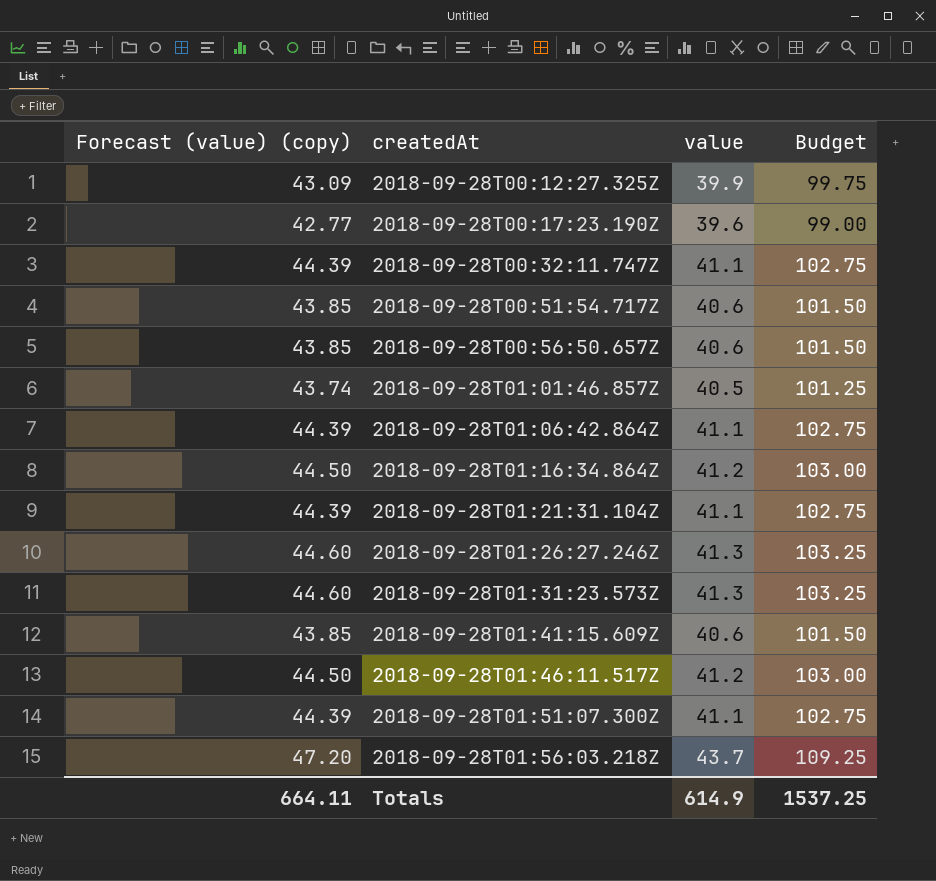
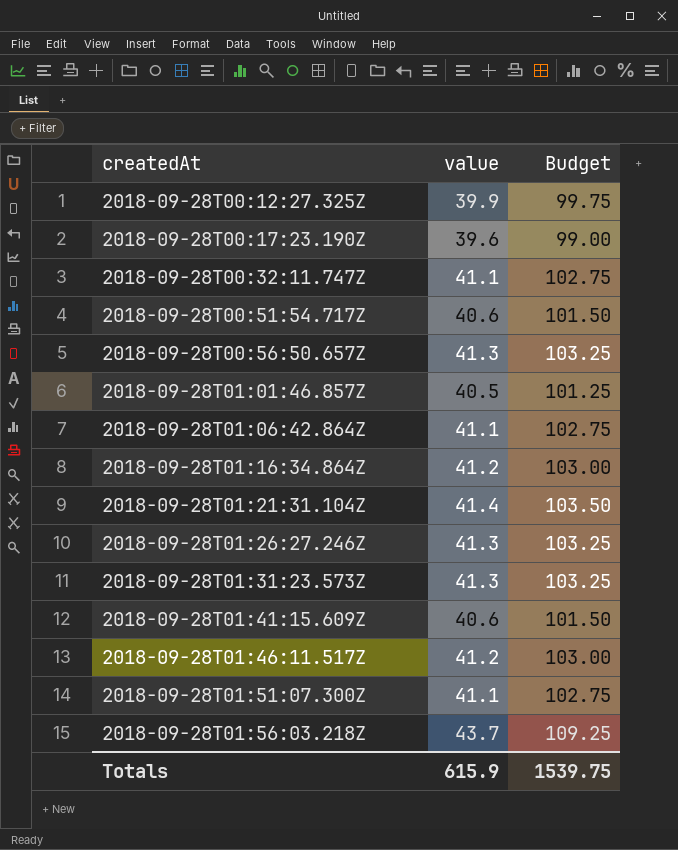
column Forecast (value) (copy) | formula: [value] * 1.08 -> none
2018-09-28T00:56:50.657Z | value: 40.6 -> 41.3
2018-09-28T00:56:50.657Z | Budget: 101.50 -> 103.25
2018-09-28T01:21:31.104Z | value: 41.1 -> 41.4
2018-09-28T01:21:31.104Z | Budget: 102.75 -> 103.50
Totals | value: 614.9 -> 615.9
Totals | Budget: 1537.25 -> 1539.75

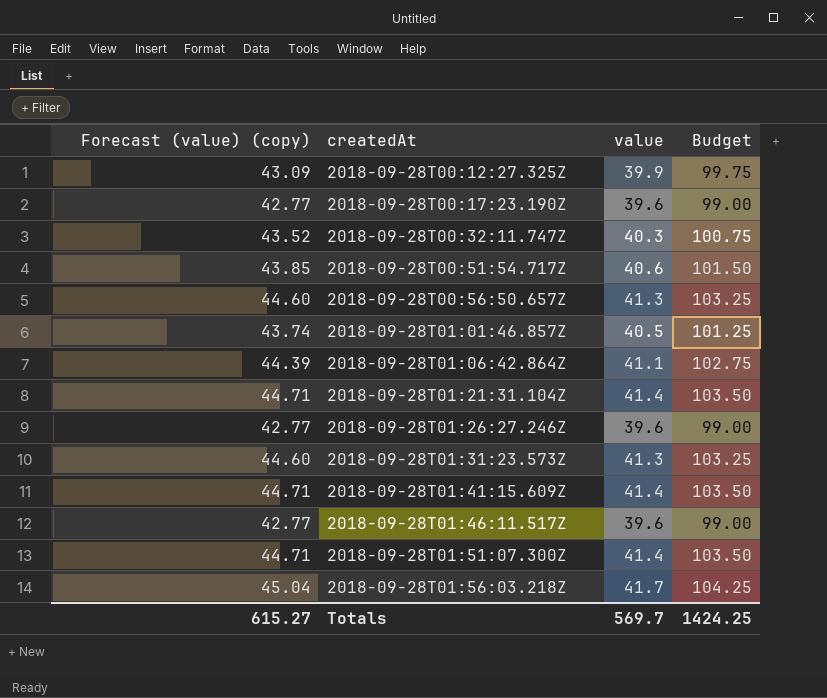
column Forecast (value) (copy) | formula: none -> [value] * 1.08
row 2018-09-28T01:16:34.864Z: 41.2 | 103.00 -> none
2018-09-28T00:32:11.747Z | value: 41.1 -> 40.3
2018-09-28T00:32:11.747Z | Budget: 102.75 -> 100.75
2018-09-28T01:26:27.246Z | value: 41.3 -> 39.6
2018-09-28T01:26:27.246Z | Budget: 103.25 -> 99.00
2018-09-28T01:41:15.609Z | value: 40.6 -> 41.4
2018-09-28T01:41:15.609Z | Budget: 101.50 -> 103.50
2018-09-28T01:46:11.517Z | value: 41.2 -> 39.6
2018-09-28T01:46:11.517Z | Budget: 103.00 -> 99.00
2018-09-28T01:51:07.300Z | value: 41.1 -> 41.4
2018-09-28T01:51:07.300Z | Budget: 102.75 -> 103.50
2018-09-28T01:56:03.218Z | value: 43.7 -> 41.7
2018-09-28T01:56:03.218Z | Budget: 109.25 -> 104.25
Totals | value: 615.9 -> 569.7
Totals | Budget: 1539.75 -> 1424.25

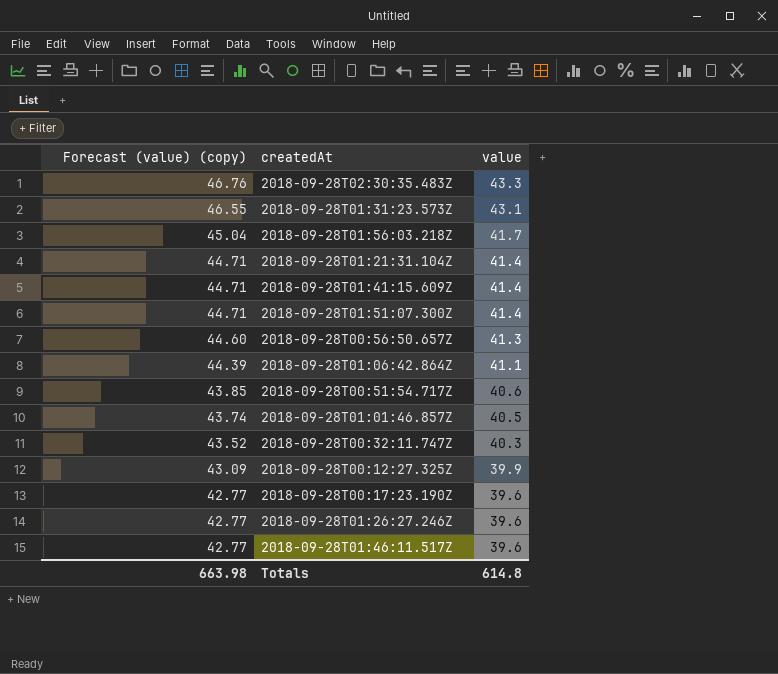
row order: createdAt ascending -> Forecast (value) (copy) descending
column Budget | formula: [value] * 2.5 -> none
row 2018-09-28T02:30:35.483Z: none -> 46.76 | 43.3
2018-09-28T01:31:23.573Z | Forecast (value) (copy): 44.60 -> 46.55
2018-09-28T01:31:23.573Z | value: 41.3 -> 43.1
Totals | Forecast (value) (copy): 615.27 -> 663.98
Totals | value: 569.7 -> 614.8

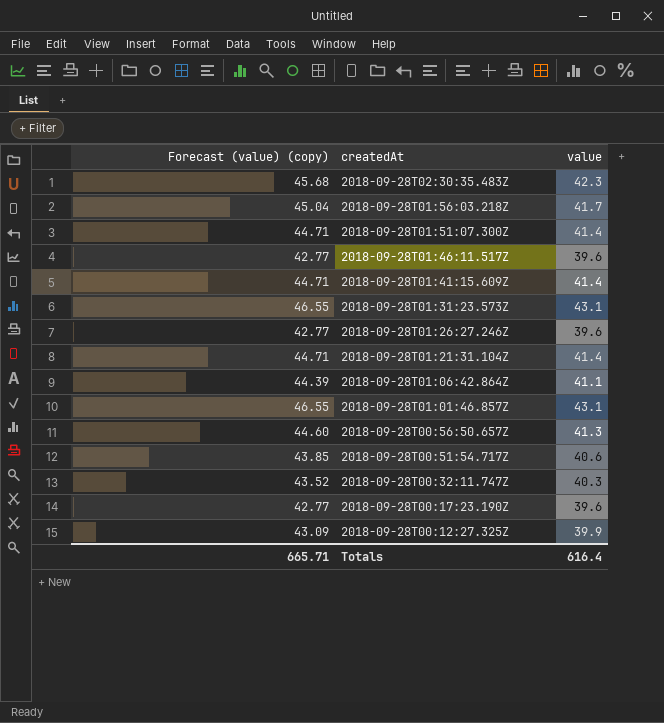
row order: Forecast (value) (copy) descending -> createdAt descending
2018-09-28T02:30:35.483Z | Forecast (value) (copy): 46.76 -> 45.68
2018-09-28T02:30:35.483Z | value: 43.3 -> 42.3
2018-09-28T01:01:46.857Z | Forecast (value) (copy): 43.74 -> 46.55
2018-09-28T01:01:46.857Z | value: 40.5 -> 43.1
Totals | Forecast (value) (copy): 663.98 -> 665.71
Totals | value: 614.8 -> 616.4

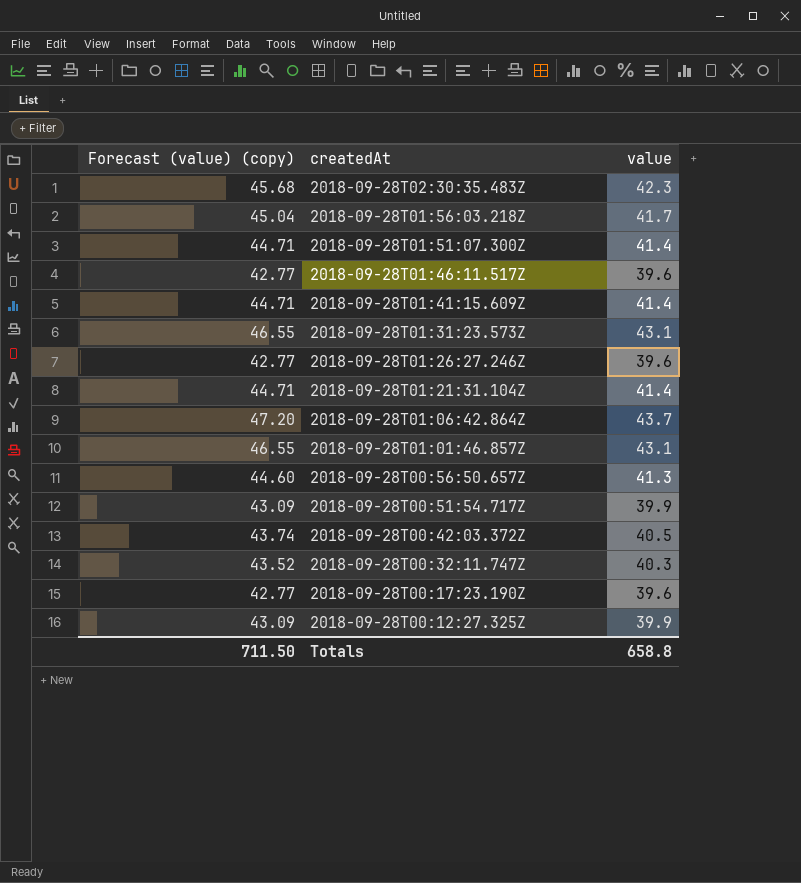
2018-09-28T01:06:42.864Z | Forecast (value) (copy): 44.39 -> 47.20
2018-09-28T01:06:42.864Z | value: 41.1 -> 43.7
2018-09-28T00:51:54.717Z | Forecast (value) (copy): 43.85 -> 43.09
2018-09-28T00:51:54.717Z | value: 40.6 -> 39.9
row 2018-09-28T00:42:03.372Z: none -> 43.74 | 40.5
Totals | Forecast (value) (copy): 665.71 -> 711.50
Totals | value: 616.4 -> 658.8

